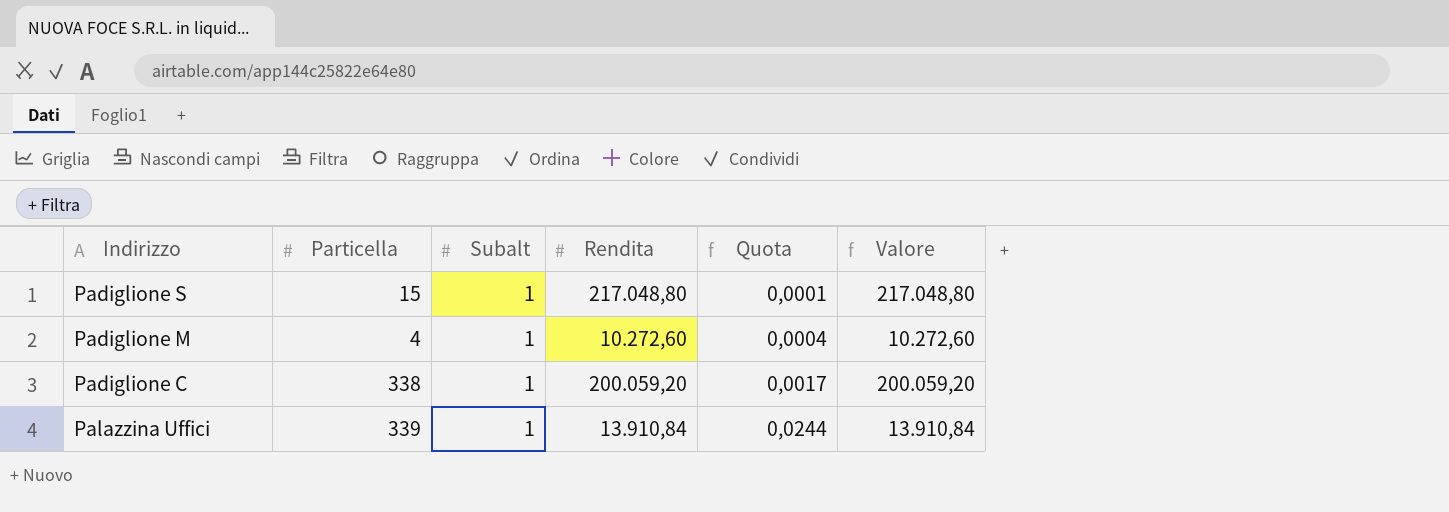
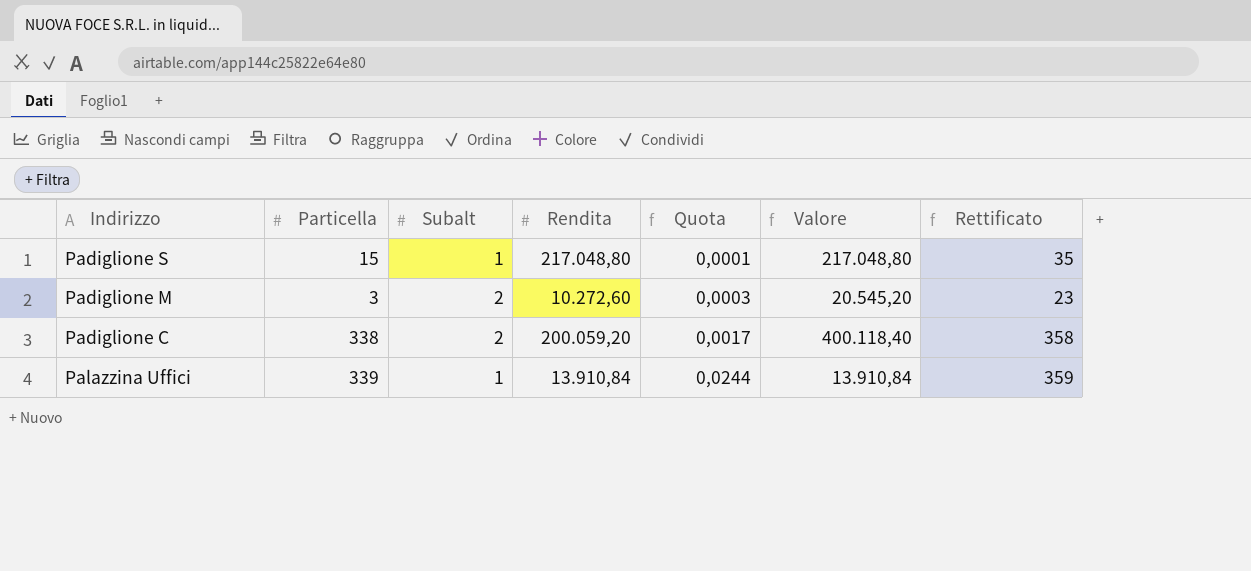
column Rettificato | formula: none -> [Particella] + 20
Padiglione M | Particella: 4 -> 3
Padiglione M | Subalt: 1 -> 2
Padiglione M | Quota: 0,0004 -> 0,0003
Padiglione M | Valore: 10.272,60 -> 20.545,20
Padiglione C | Subalt: 1 -> 2
Padiglione C | Valore: 200.059,20 -> 400.118,40

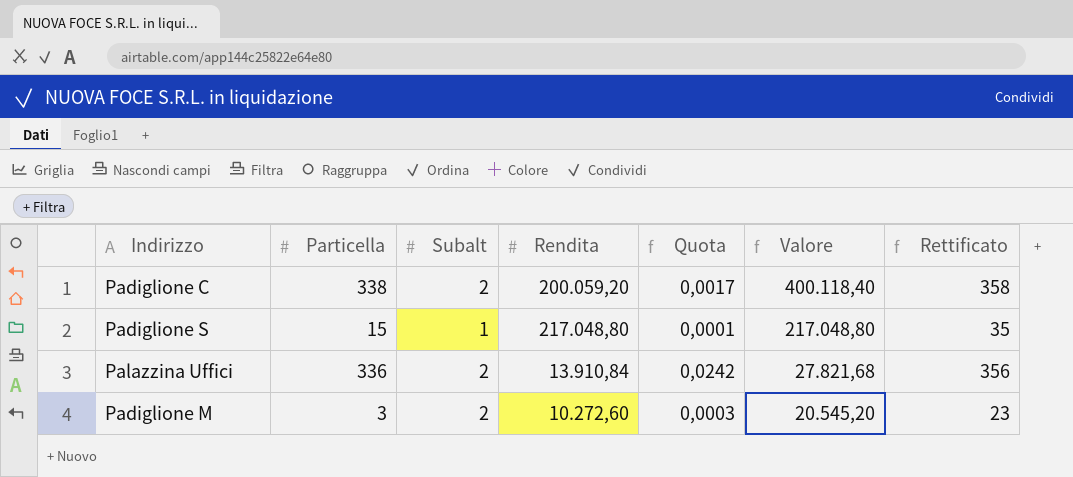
row order: Quota ascending -> Valore descending
Palazzina Uffici | Particella: 339 -> 336
Palazzina Uffici | Subalt: 1 -> 2
Palazzina Uffici | Quota: 0,0244 -> 0,0242
Palazzina Uffici | Valore: 13.910,84 -> 27.821,68
Palazzina Uffici | Rettificato: 359 -> 356

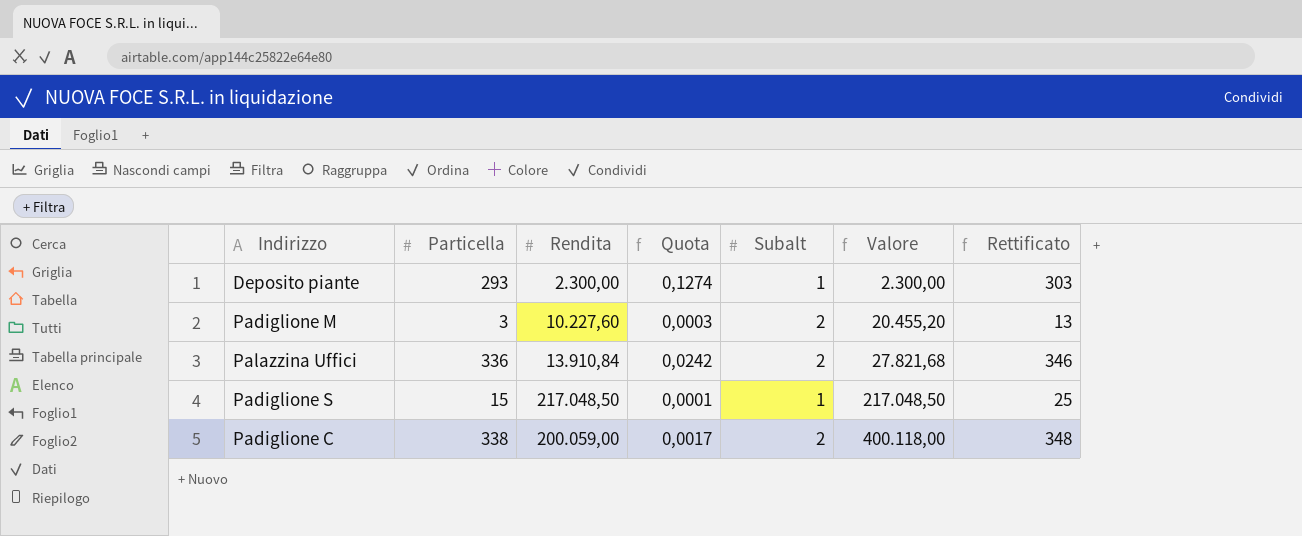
row order: Valore descending -> Valore ascending
column Subalt | position: 3 -> 5
column Rettificato | formula: [Particella] + 20 -> [Particella] + 10
row Deposito piante: none -> 293 | 2.300,00 | 0,1274 | 1 | 2.300,00 | 303
Padiglione M | Rendita: 10.272,60 -> 10.227,60
Padiglione M | Valore: 20.545,20 -> 20.455,20
Padiglione S | Rendita: 217.048,80 -> 217.048,50
Padiglione S | Valore: 217.048,80 -> 217.048,50
Padiglione C | Rendita: 200.059,20 -> 200.059,00
Padiglione C | Valore: 400.118,40 -> 400.118,00

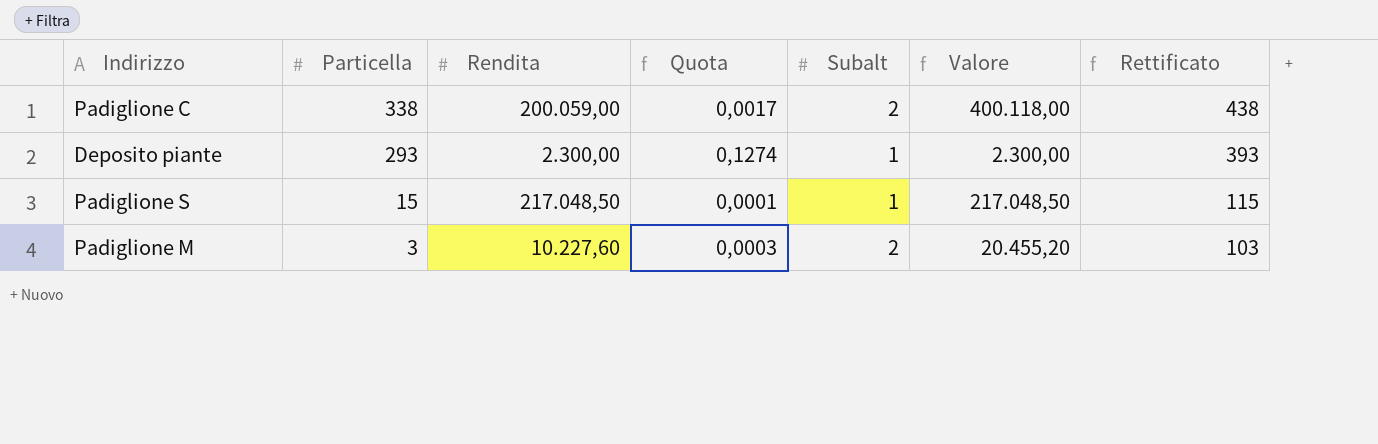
row order: Valore ascending -> Particella descending
column Rettificato | formula: [Particella] + 10 -> [Particella] + 100
row Palazzina Uffici: 336 | 13.910,84 | 0,0242 | 2 | 27.821,68 | 346 -> none

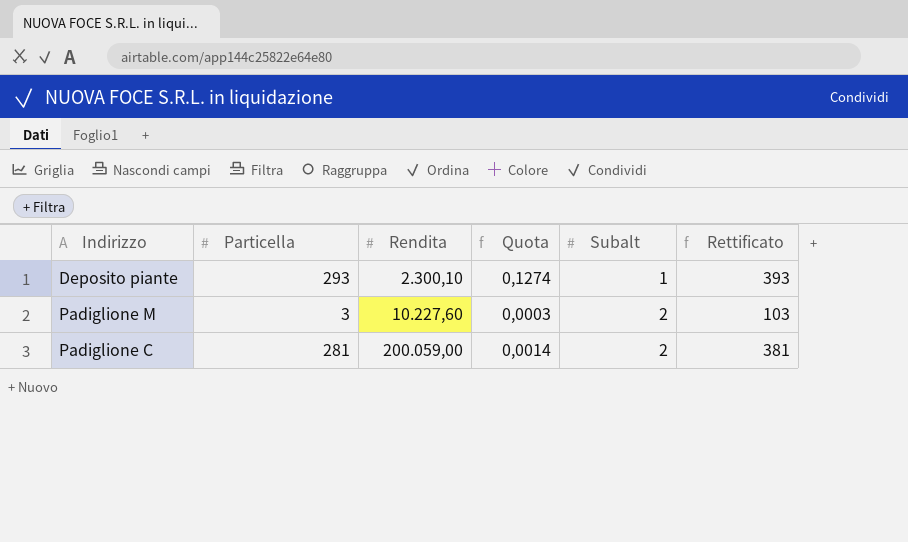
row order: Particella descending -> Rendita ascending
column Valore | formula: [Rendita] * [Subalt] -> none
row Padiglione S: 15 | 217.048,50 | 0,0001 | 1 | 217.048,50 | 115 -> none
Deposito piante | Rendita: 2.300,00 -> 2.300,10
Padiglione C | Particella: 338 -> 281
Padiglione C | Quota: 0,0017 -> 0,0014
Padiglione C | Rettificato: 438 -> 381

